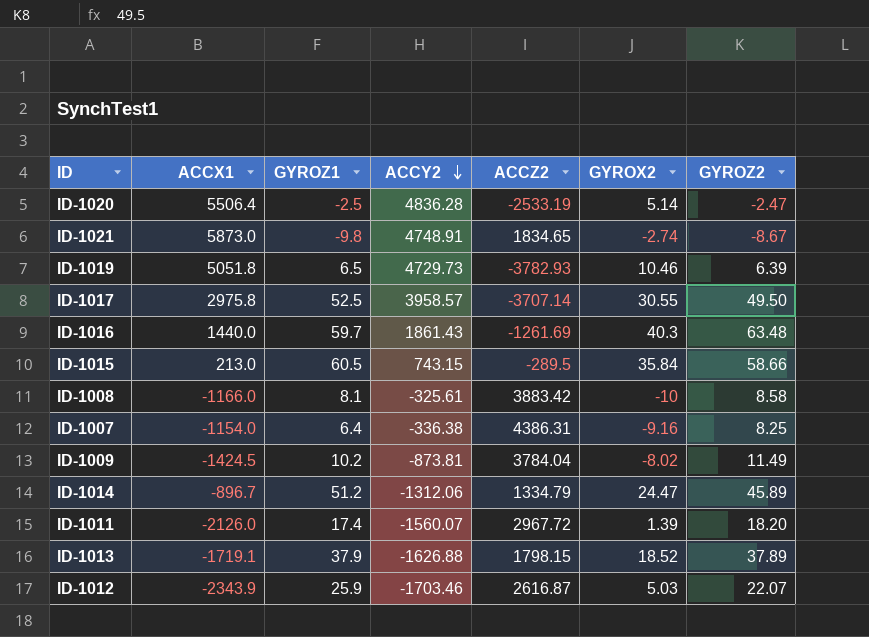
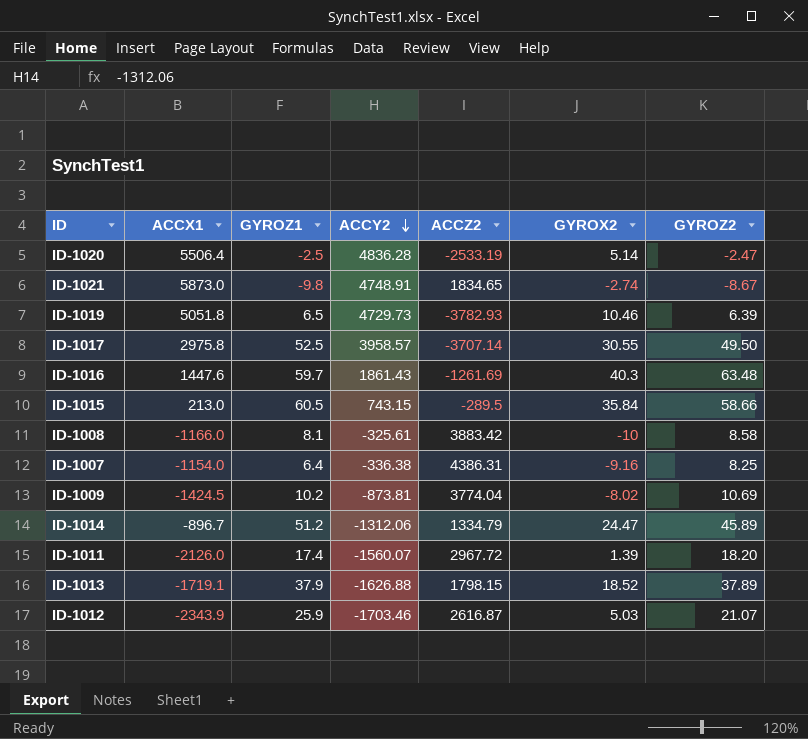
ID-1016 | ACCX1: 1440.0 -> 1447.6
ID-1009 | ACCZ2: 3784.04 -> 3774.04
ID-1009 | GYROZ2: 11.49 -> 10.69
ID-1012 | GYROZ2: 22.07 -> 21.07

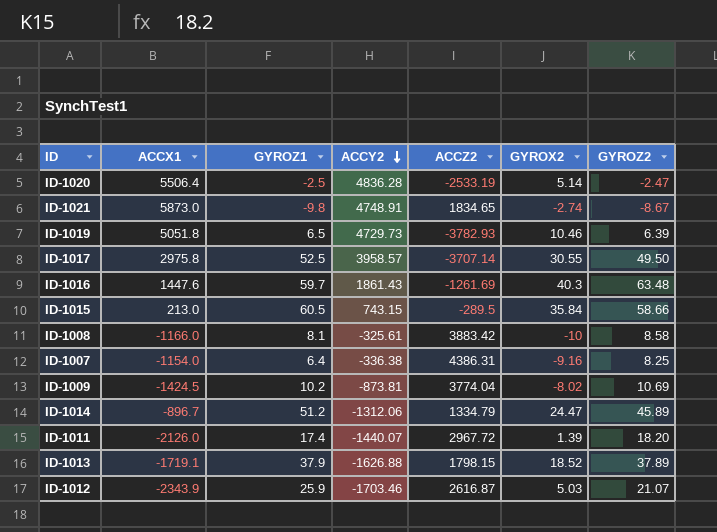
ID-1011 | ACCY2: -1560.07 -> -1440.07

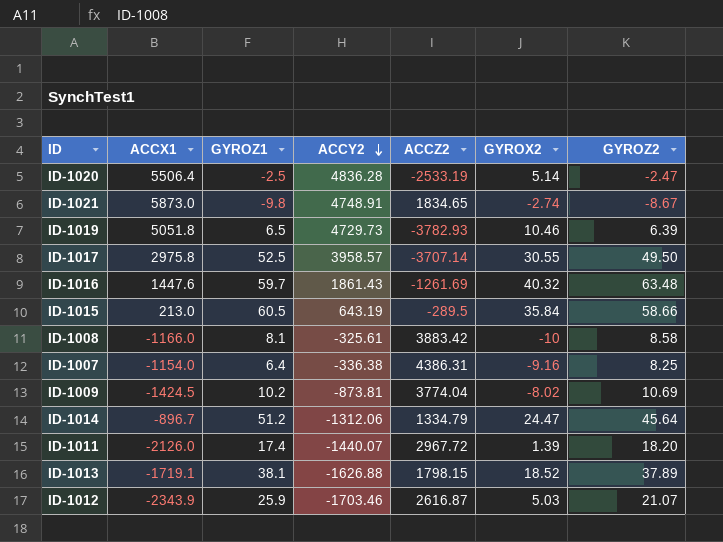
ID-1016 | GYROX2: 40.3 -> 40.32
ID-1015 | ACCY2: 743.15 -> 643.19
ID-1014 | GYROZ2: 45.89 -> 45.64
ID-1013 | GYROZ1: 37.9 -> 38.1

